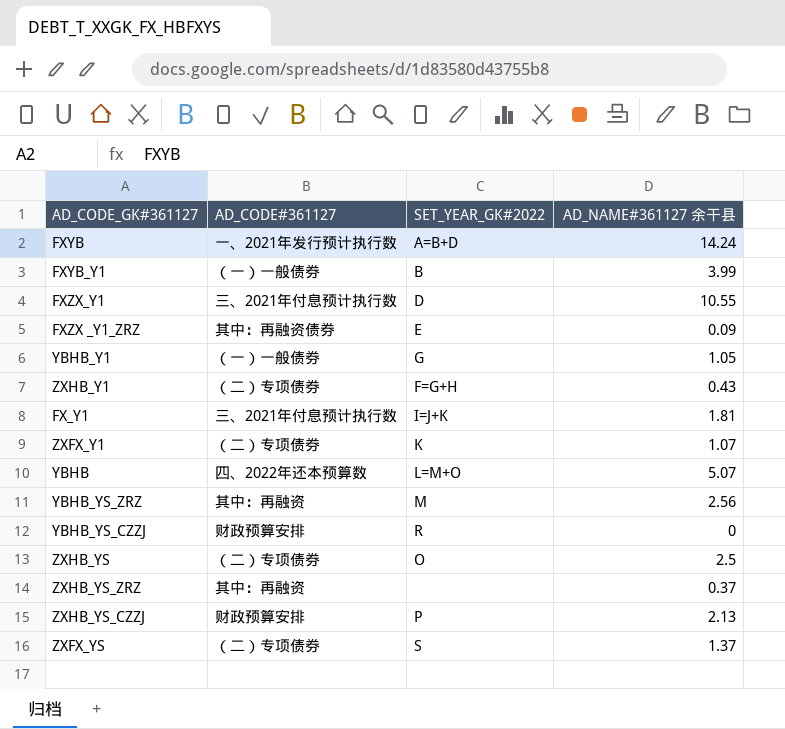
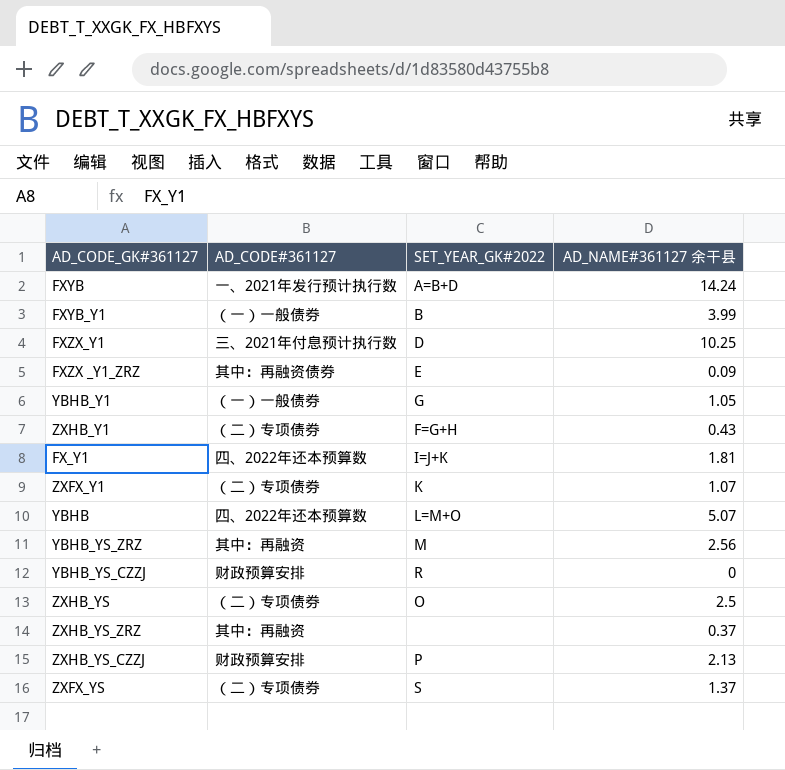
FXZX_Y1 | AD_NAME#361127 余干县: 10.55 -> 10.25
FX_Y1 | AD_CODE#361127: 三、2021年付息预计执行数 -> 四、2022年还本预算数

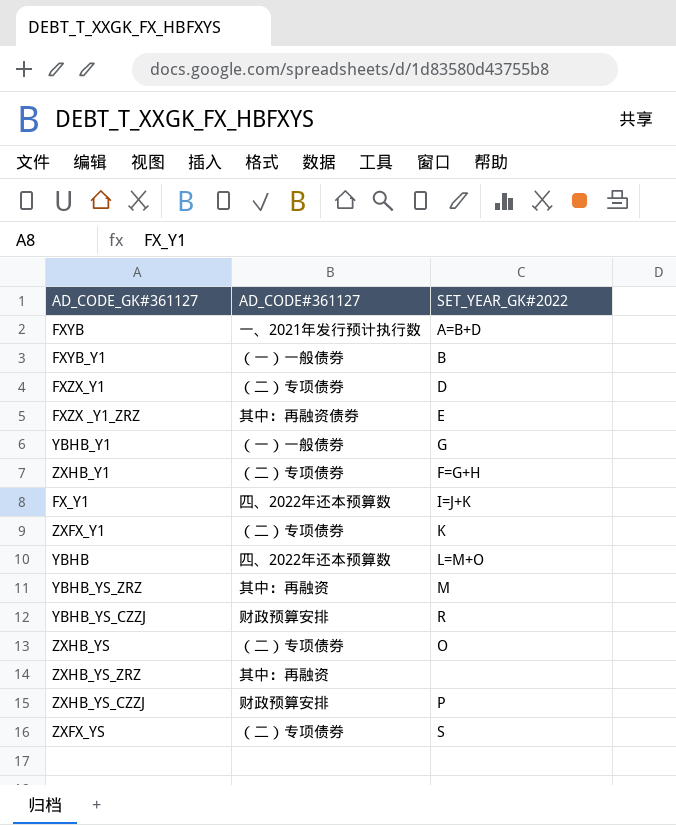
column AD_NAME#361127 余干县 | position: 4 -> none
FXZX_Y1 | AD_CODE#361127: 三、2021年付息预计执行数 -> （二）专项债券

